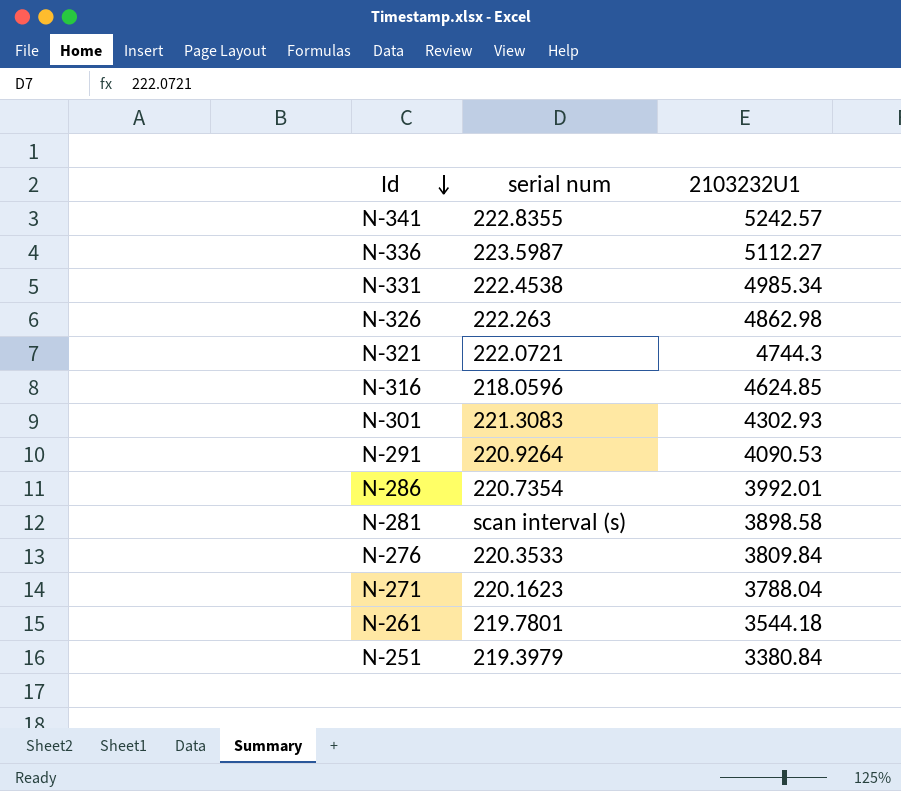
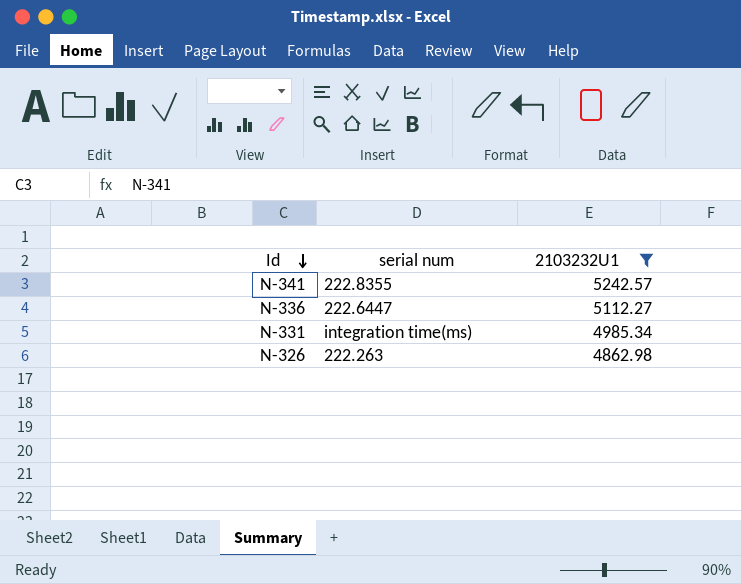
filter: none -> 2103232U1 >= 4862.98
N-336 | serial num: 223.5987 -> 222.6447
N-331 | serial num: 222.4538 -> integration time(ms)

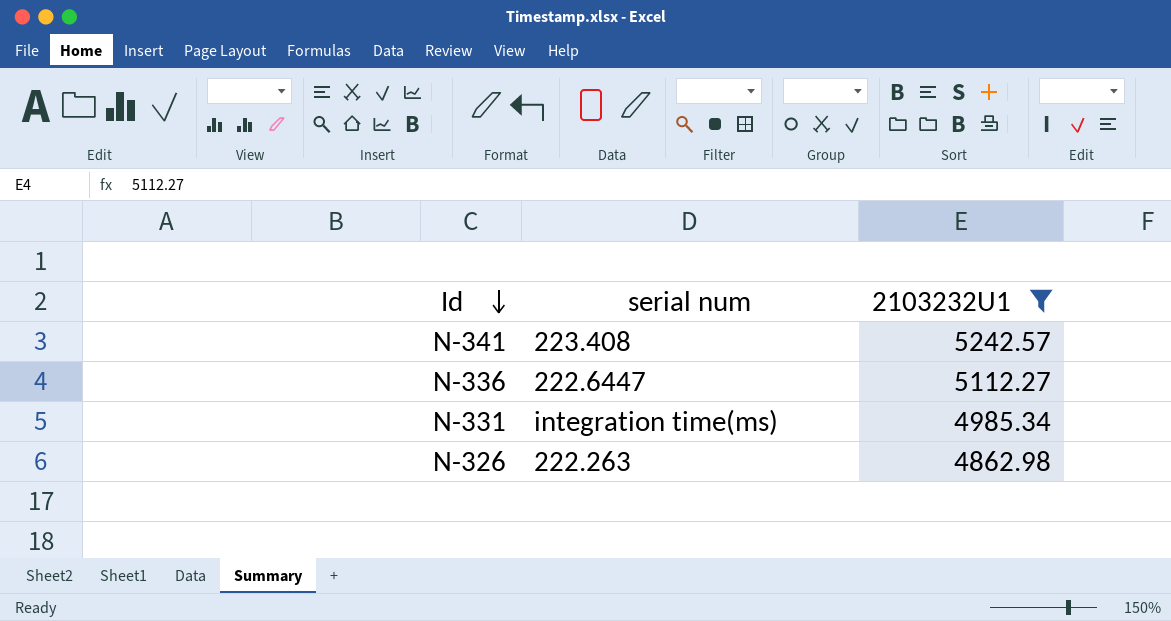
N-341 | serial num: 222.8355 -> 223.408

